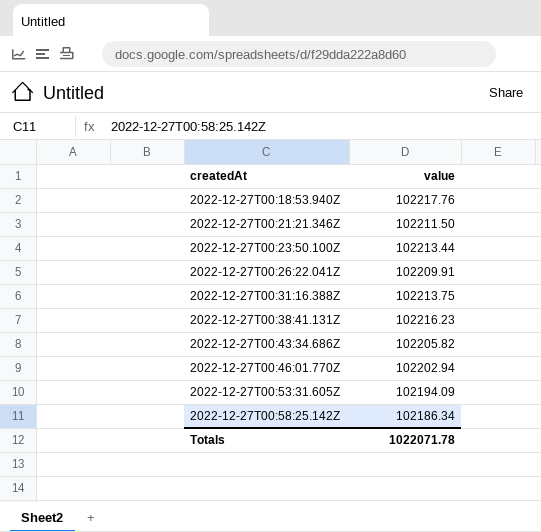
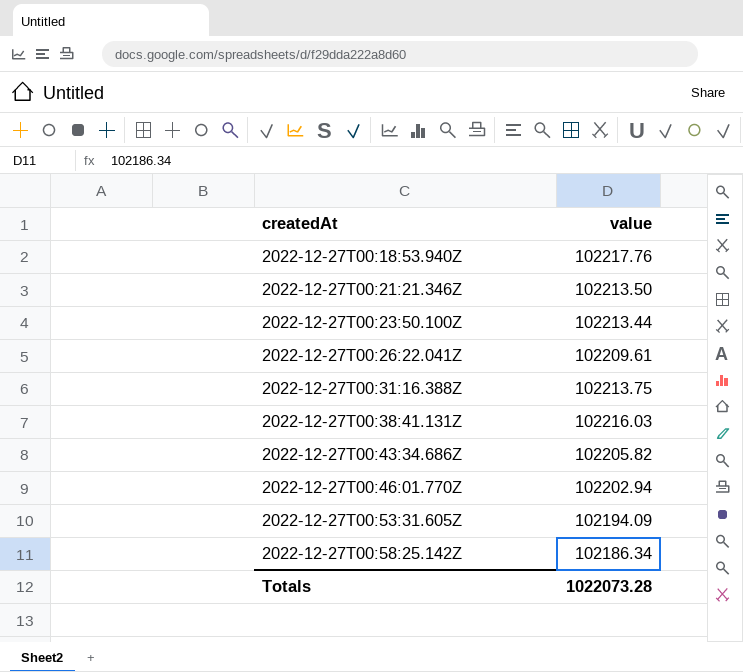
2022-12-27T00:21:21.346Z | value: 102211.50 -> 102213.50
2022-12-27T00:26:22.041Z | value: 102209.91 -> 102209.61
2022-12-27T00:38:41.131Z | value: 102216.23 -> 102216.03
Totals | value: 1022071.78 -> 1022073.28

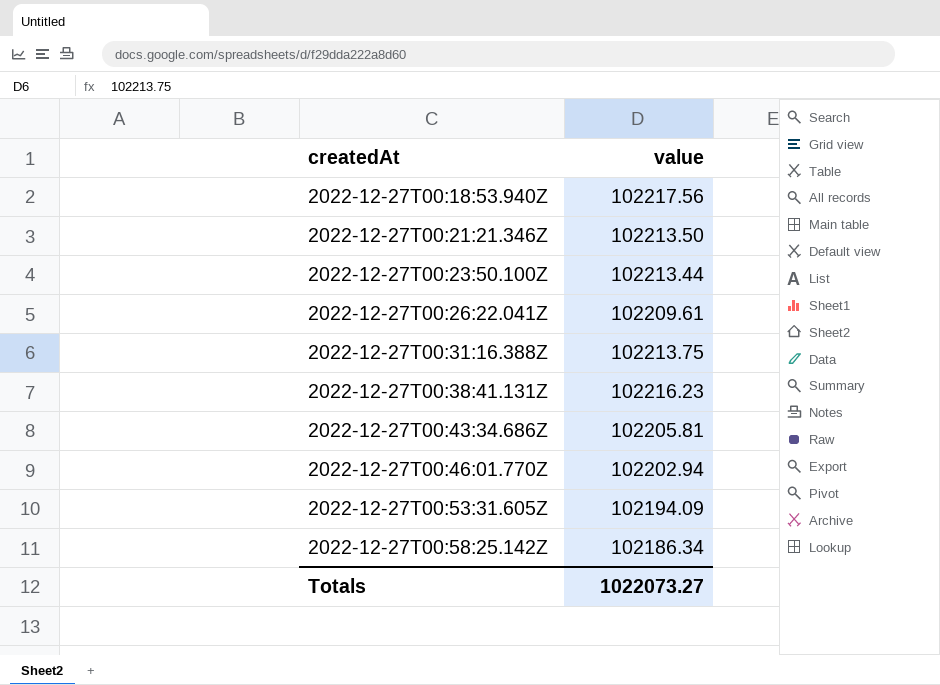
2022-12-27T00:18:53.940Z | value: 102217.76 -> 102217.56
2022-12-27T00:38:41.131Z | value: 102216.03 -> 102216.23
2022-12-27T00:43:34.686Z | value: 102205.82 -> 102205.81
Totals | value: 1022073.28 -> 1022073.27

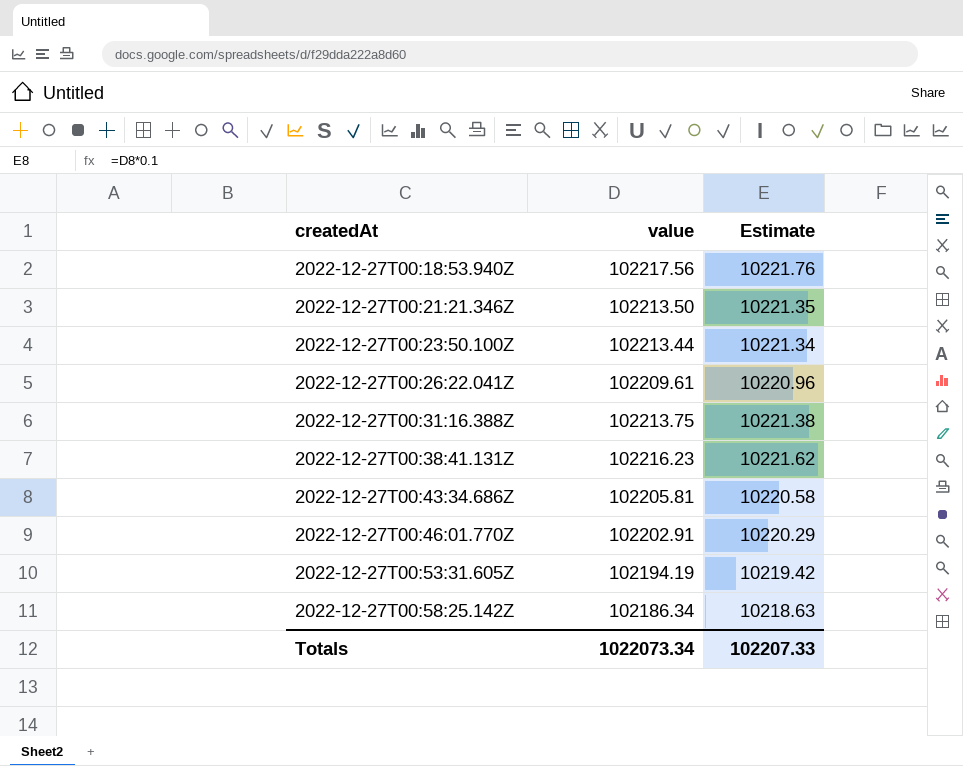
column Estimate | formula: none -> [value] * 0.1
2022-12-27T00:46:01.770Z | value: 102202.94 -> 102202.91
2022-12-27T00:53:31.605Z | value: 102194.09 -> 102194.19
Totals | value: 1022073.27 -> 1022073.34

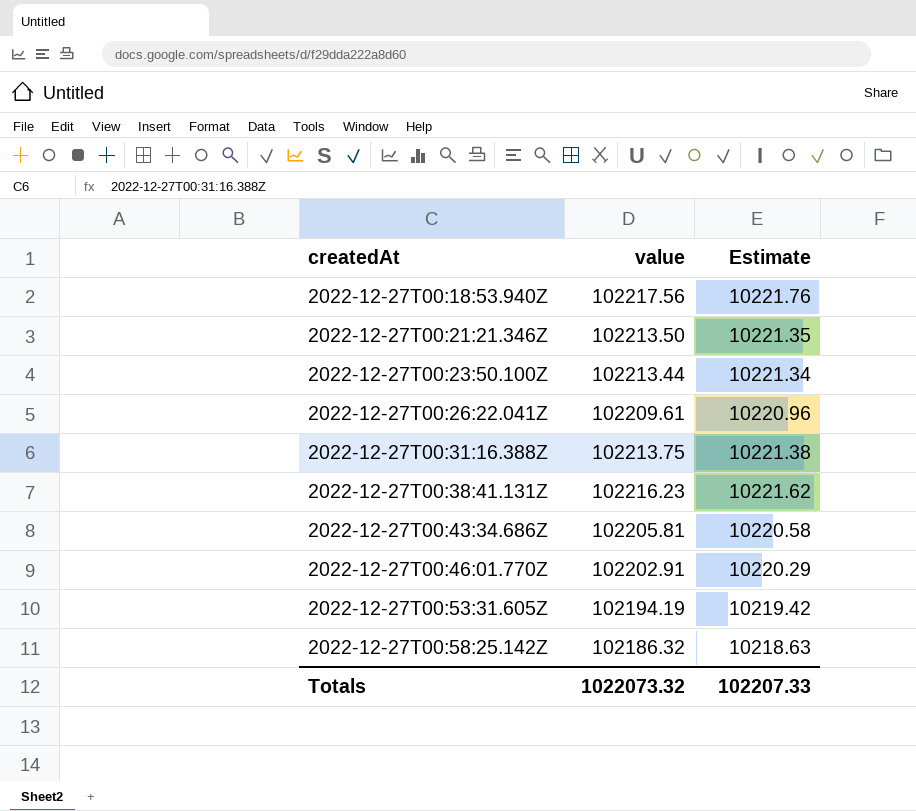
2022-12-27T00:58:25.142Z | value: 102186.34 -> 102186.32
Totals | value: 1022073.34 -> 1022073.32

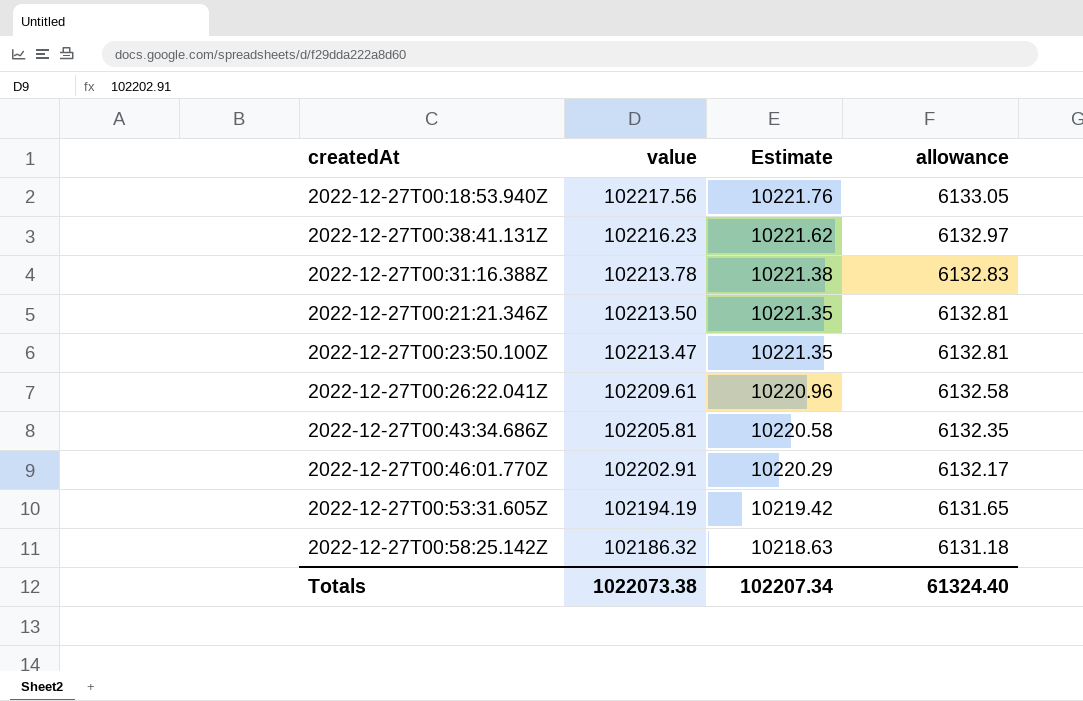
row order: createdAt ascending -> value descending
column allowance | formula: none -> [value] * 0.06
2022-12-27T00:31:16.388Z | value: 102213.75 -> 102213.78
2022-12-27T00:23:50.100Z | value: 102213.44 -> 102213.47
2022-12-27T00:23:50.100Z | Estimate: 10221.34 -> 10221.35
Totals | value: 1022073.32 -> 1022073.38
Totals | Estimate: 102207.33 -> 102207.34

